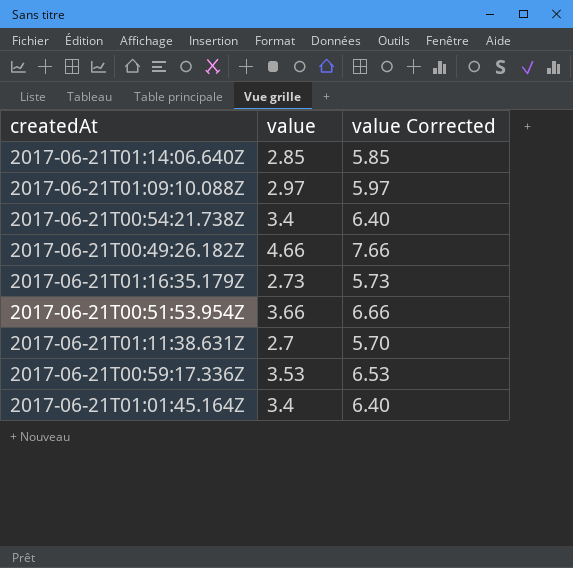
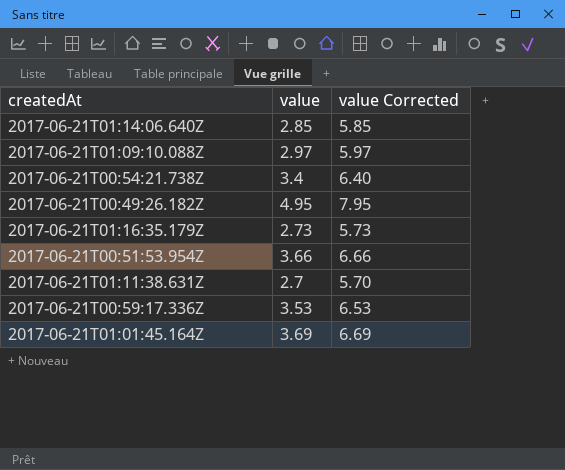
2017-06-21T00:49:26.182Z | value: 4.66 -> 4.95
2017-06-21T00:49:26.182Z | value Corrected: 7.66 -> 7.95
2017-06-21T01:01:45.164Z | value: 3.4 -> 3.69
2017-06-21T01:01:45.164Z | value Corrected: 6.40 -> 6.69

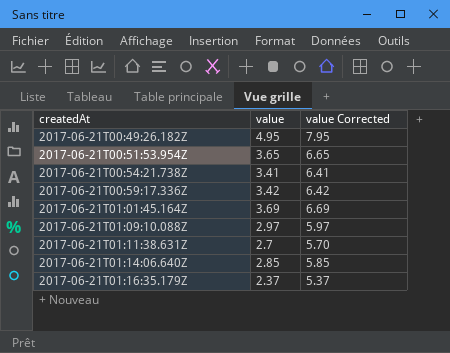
row order: none -> createdAt ascending
2017-06-21T00:51:53.954Z | value: 3.66 -> 3.65
2017-06-21T00:51:53.954Z | value Corrected: 6.66 -> 6.65
2017-06-21T00:54:21.738Z | value: 3.4 -> 3.41
2017-06-21T00:54:21.738Z | value Corrected: 6.40 -> 6.41
2017-06-21T00:59:17.336Z | value: 3.53 -> 3.42
2017-06-21T00:59:17.336Z | value Corrected: 6.53 -> 6.42
2017-06-21T01:16:35.179Z | value: 2.73 -> 2.37
2017-06-21T01:16:35.179Z | value Corrected: 5.73 -> 5.37

